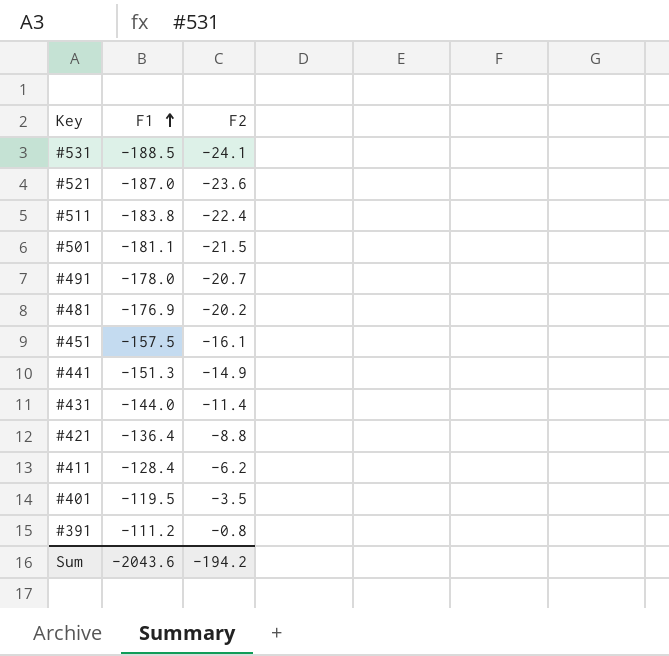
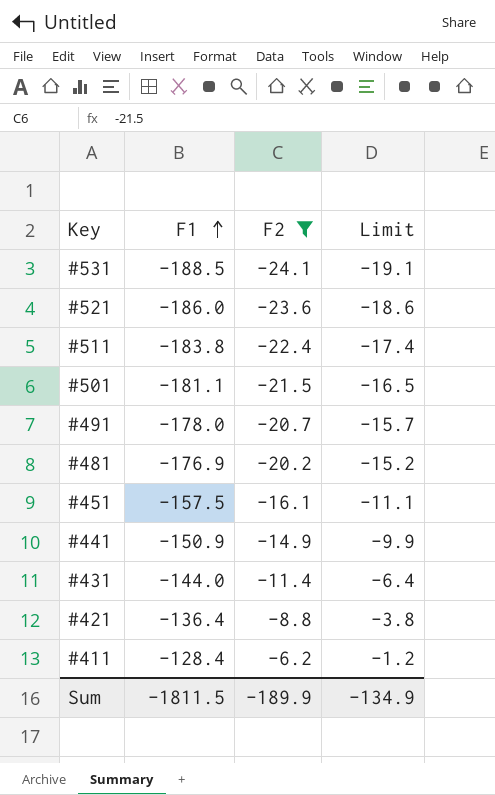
filter: none -> F2 <= -6.2
column Limit | formula: none -> [F2] + 5
#521 | F1: -187.0 -> -186.0
#441 | F1: -151.3 -> -150.9
Sum | F1: -2043.6 -> -1811.5
Sum | F2: -194.2 -> -189.9

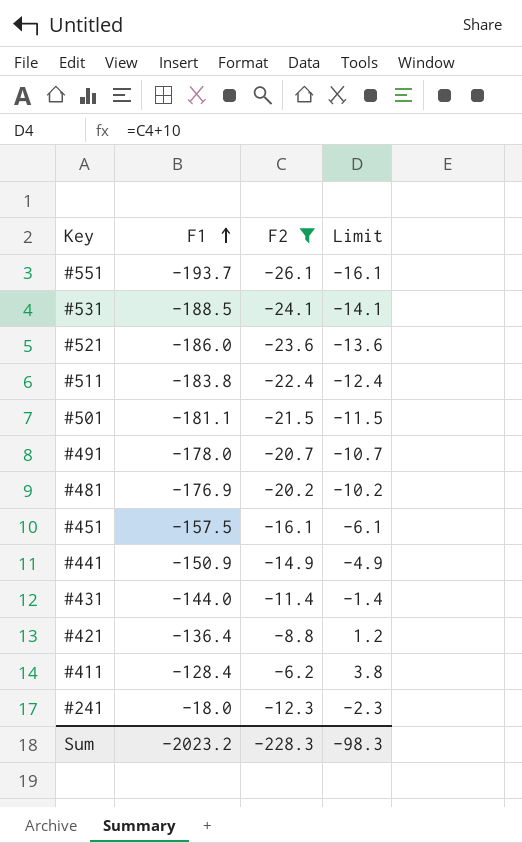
column Limit | formula: [F2] + 5 -> [F2] + 10
row #551: none -> -193.7 | -26.1 | -16.1
row #241: none -> -18.0 | -12.3 | -2.3
Sum | F1: -1811.5 -> -2023.2
Sum | F2: -189.9 -> -228.3
Sum | Limit: -134.9 -> -98.3

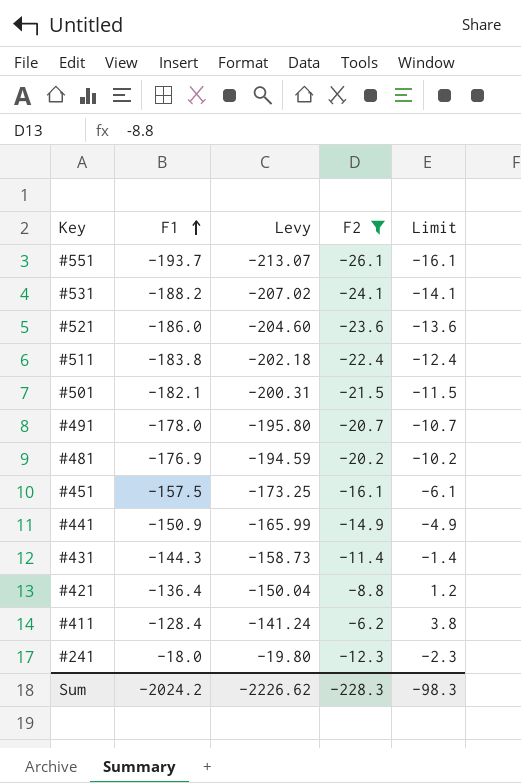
column Levy | formula: none -> [F1] * 1.1
#531 | F1: -188.5 -> -188.2
#501 | F1: -181.1 -> -182.1
#431 | F1: -144.0 -> -144.3
Sum | F1: -2023.2 -> -2024.2

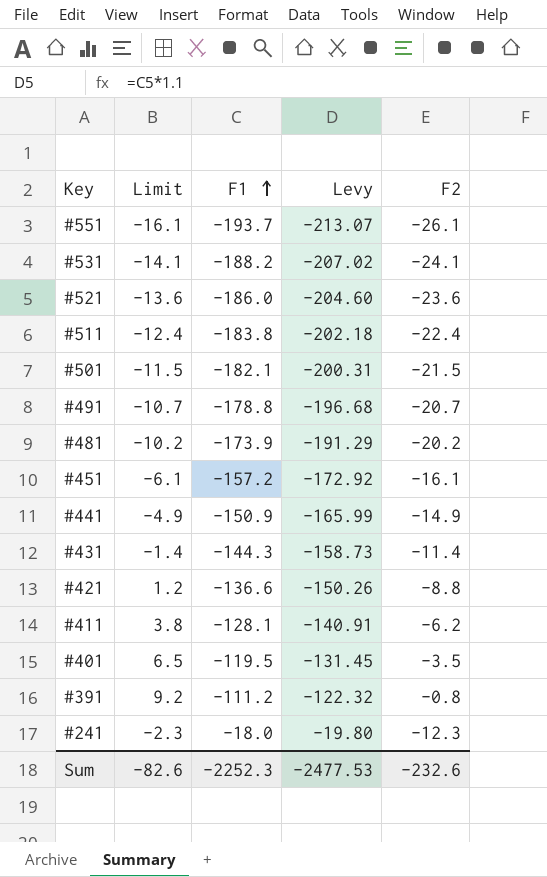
filter: F2 <= -6.2 -> none
column Limit | position: 5 -> 2
#491 | F1: -178.0 -> -178.8
#491 | Levy: -195.80 -> -196.68
#481 | F1: -176.9 -> -173.9
#481 | Levy: -194.59 -> -191.29
#451 | F1: -157.5 -> -157.2
#451 | Levy: -173.25 -> -172.92
#421 | F1: -136.4 -> -136.6
#421 | Levy: -150.04 -> -150.26
#411 | F1: -128.4 -> -128.1
#411 | Levy: -141.24 -> -140.91
Sum | Limit: -98.3 -> -82.6
Sum | F1: -2024.2 -> -2252.3
Sum | Levy: -2226.62 -> -2477.53
Sum | F2: -228.3 -> -232.6

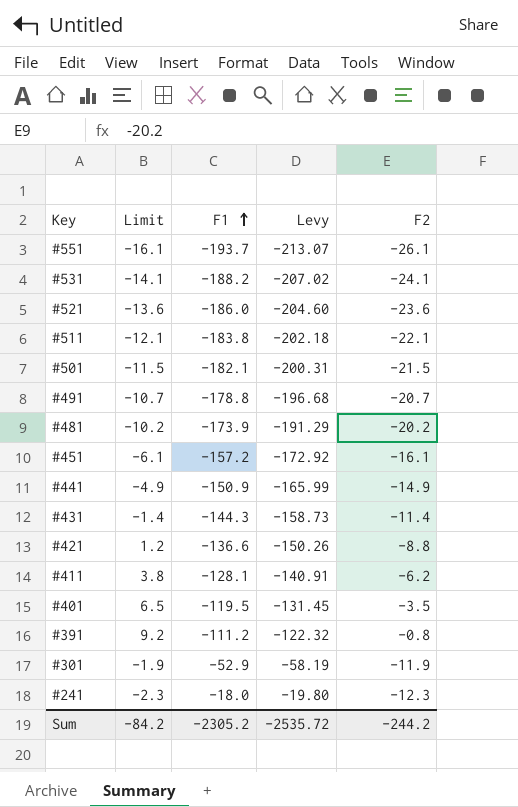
#511 | Limit: -12.4 -> -12.1
#511 | F2: -22.4 -> -22.1
row #301: none -> -1.9 | -52.9 | -58.19 | -11.9
Sum | Limit: -82.6 -> -84.2
Sum | F1: -2252.3 -> -2305.2
Sum | Levy: -2477.53 -> -2535.72
Sum | F2: -232.6 -> -244.2

